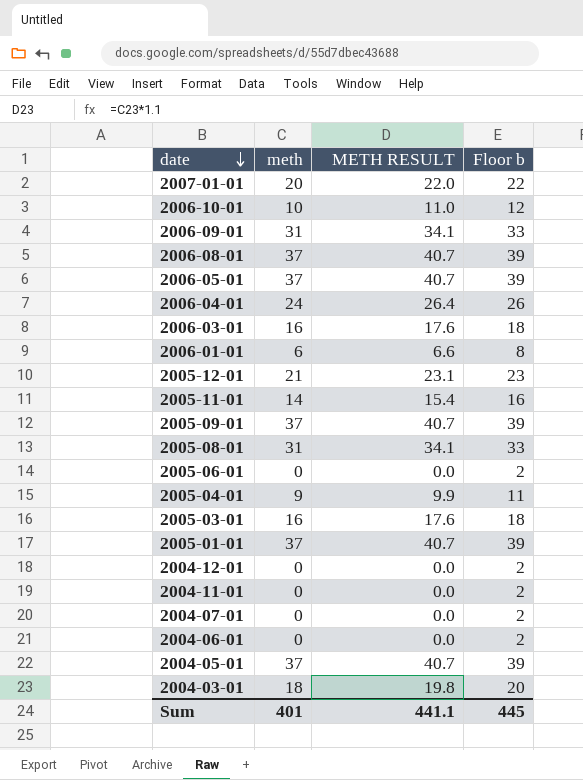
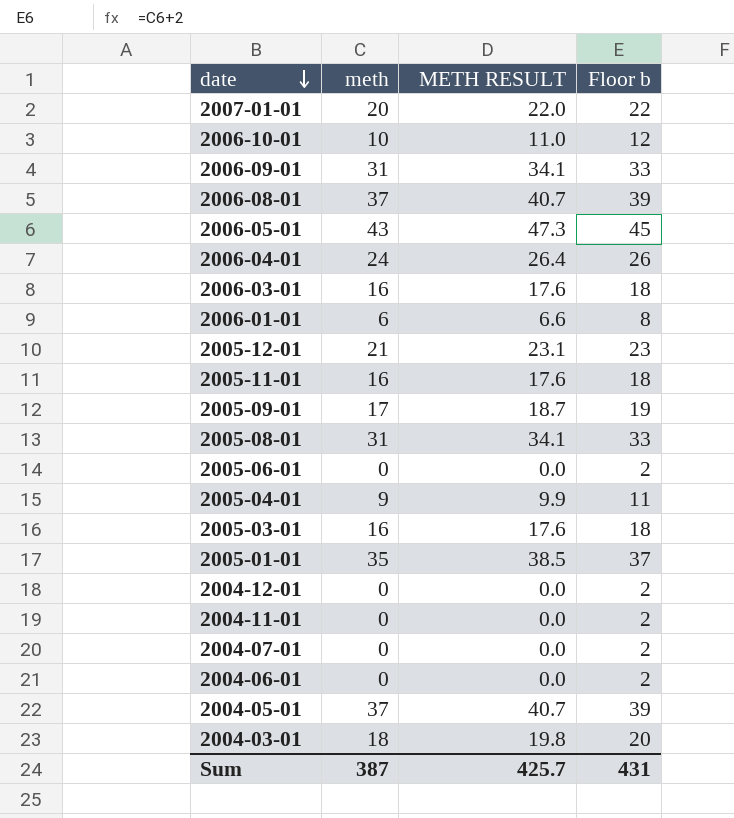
2006-05-01 | meth: 37 -> 43
2006-05-01 | METH RESULT: 40.7 -> 47.3
2006-05-01 | Floor b: 39 -> 45
2005-11-01 | meth: 14 -> 16
2005-11-01 | METH RESULT: 15.4 -> 17.6
2005-11-01 | Floor b: 16 -> 18
2005-09-01 | meth: 37 -> 17
2005-09-01 | METH RESULT: 40.7 -> 18.7
2005-09-01 | Floor b: 39 -> 19
2005-01-01 | meth: 37 -> 35
2005-01-01 | METH RESULT: 40.7 -> 38.5
2005-01-01 | Floor b: 39 -> 37
Sum | meth: 401 -> 387
Sum | METH RESULT: 441.1 -> 425.7
Sum | Floor b: 445 -> 431

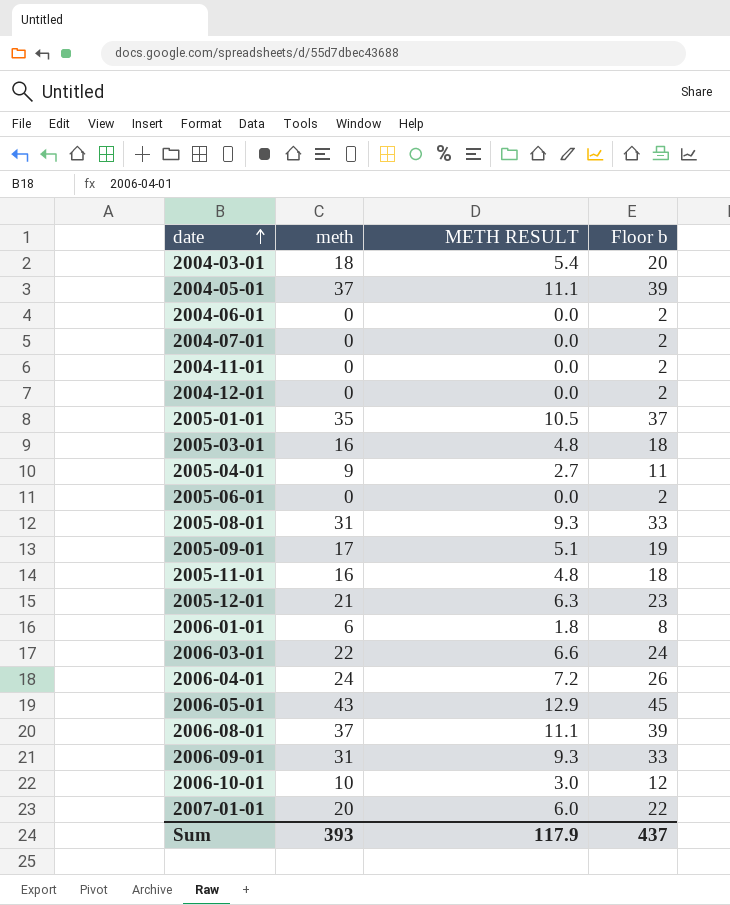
row order: date descending -> date ascending
column METH RESULT | formula: [meth] * 1.1 -> [meth] * 0.3
2006-03-01 | meth: 16 -> 22
2006-03-01 | Floor b: 18 -> 24
Sum | meth: 387 -> 393
Sum | METH RESULT: 425.7 -> 117.9
Sum | Floor b: 431 -> 437

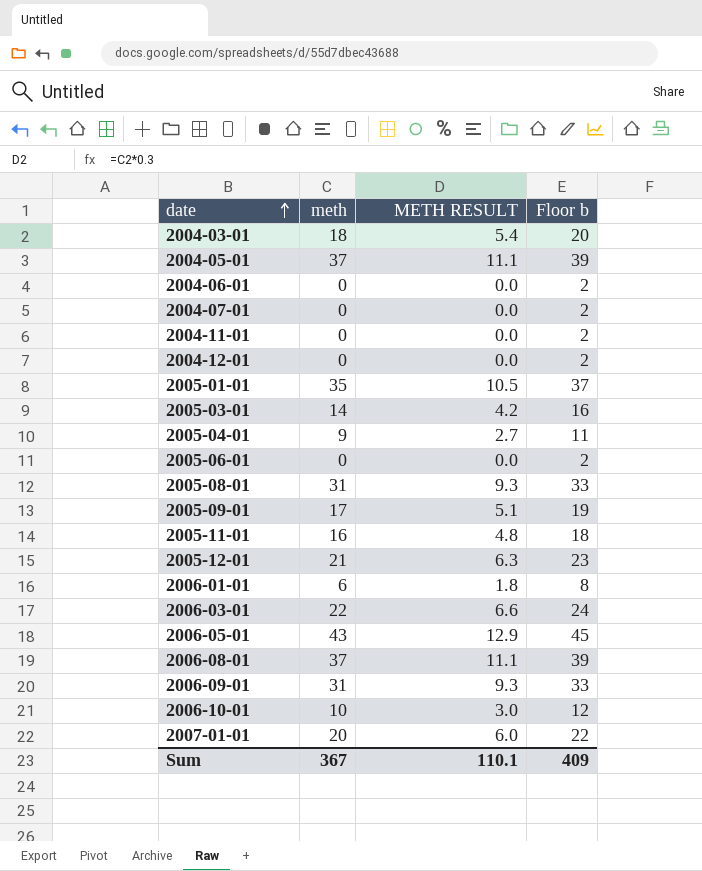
row 2006-04-01: 24 | 7.2 | 26 -> none
2005-03-01 | meth: 16 -> 14
2005-03-01 | METH RESULT: 4.8 -> 4.2
2005-03-01 | Floor b: 18 -> 16
Sum | meth: 393 -> 367
Sum | METH RESULT: 117.9 -> 110.1
Sum | Floor b: 437 -> 409

